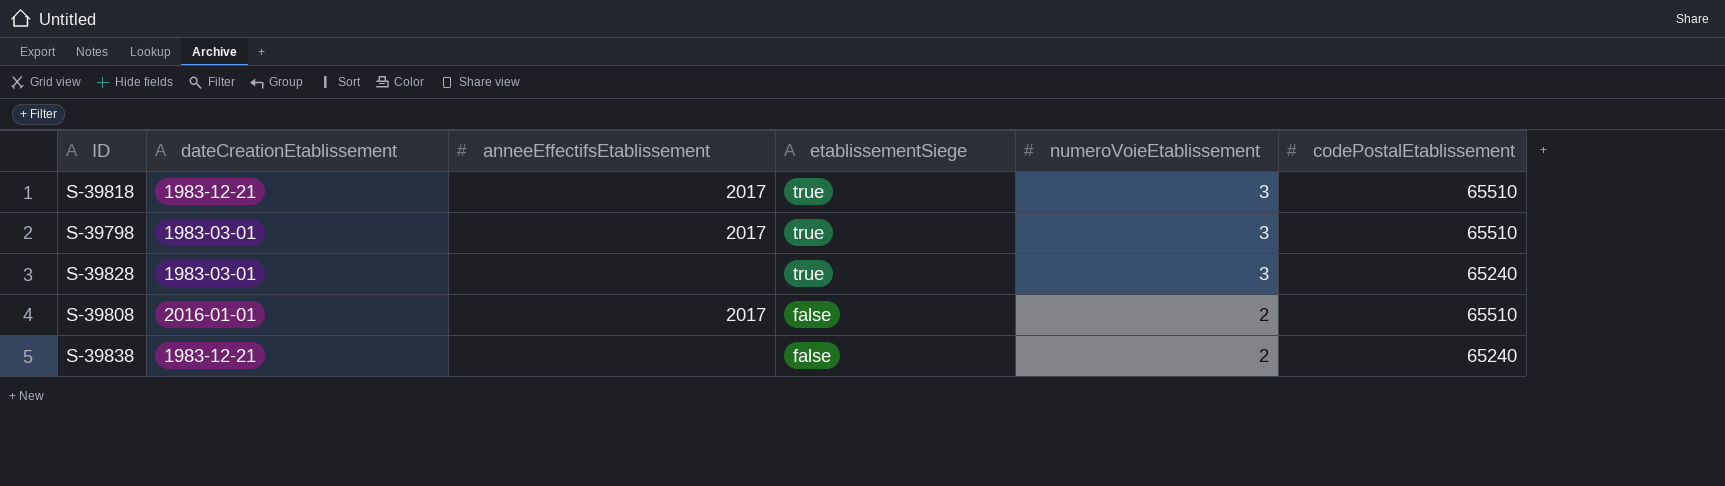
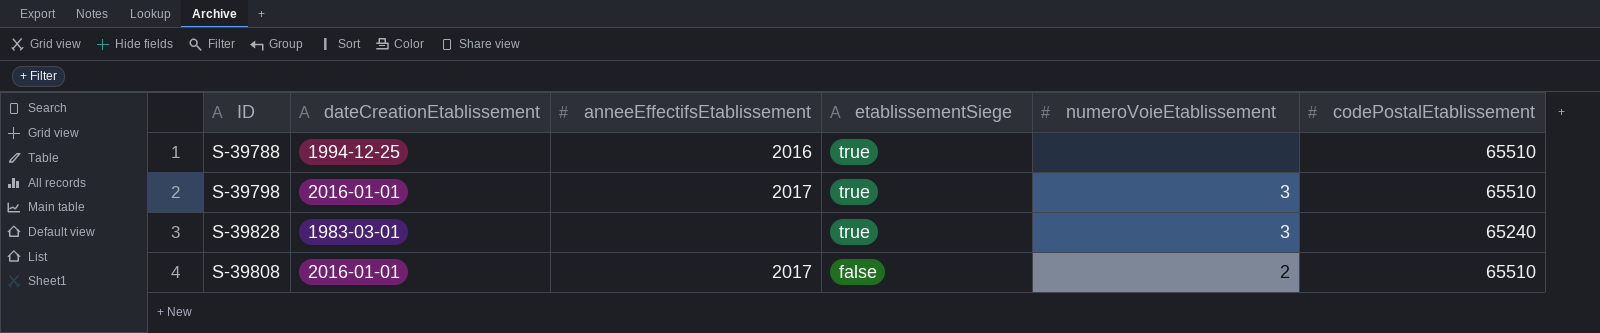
row S-39818: 1983-12-21 | 2017 | true | 3 | 65510 -> none
row S-39838: 1983-12-21 | none | false | 2 | 65240 -> none
row S-39788: none -> 1994-12-25 | 2016 | true | none | 65510
S-39798 | dateCreationEtablissement: 1983-03-01 -> 2016-01-01

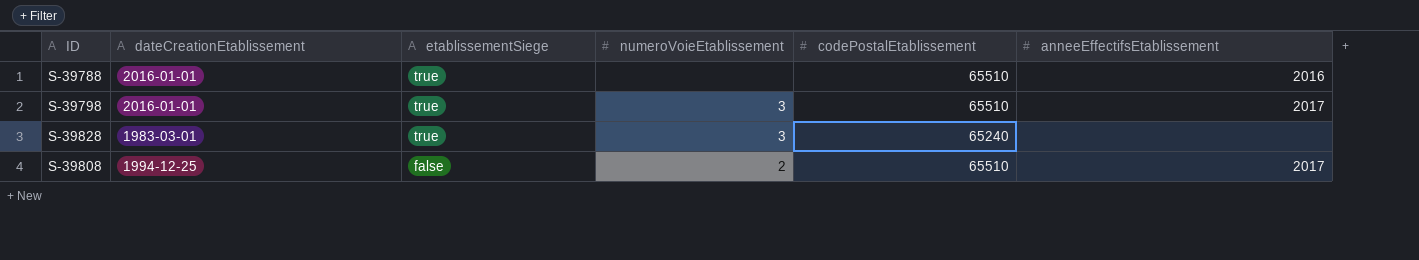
column anneeEffectifsEtablissement | position: 3 -> 6
S-39788 | dateCreationEtablissement: 1994-12-25 -> 2016-01-01
S-39808 | dateCreationEtablissement: 2016-01-01 -> 1994-12-25

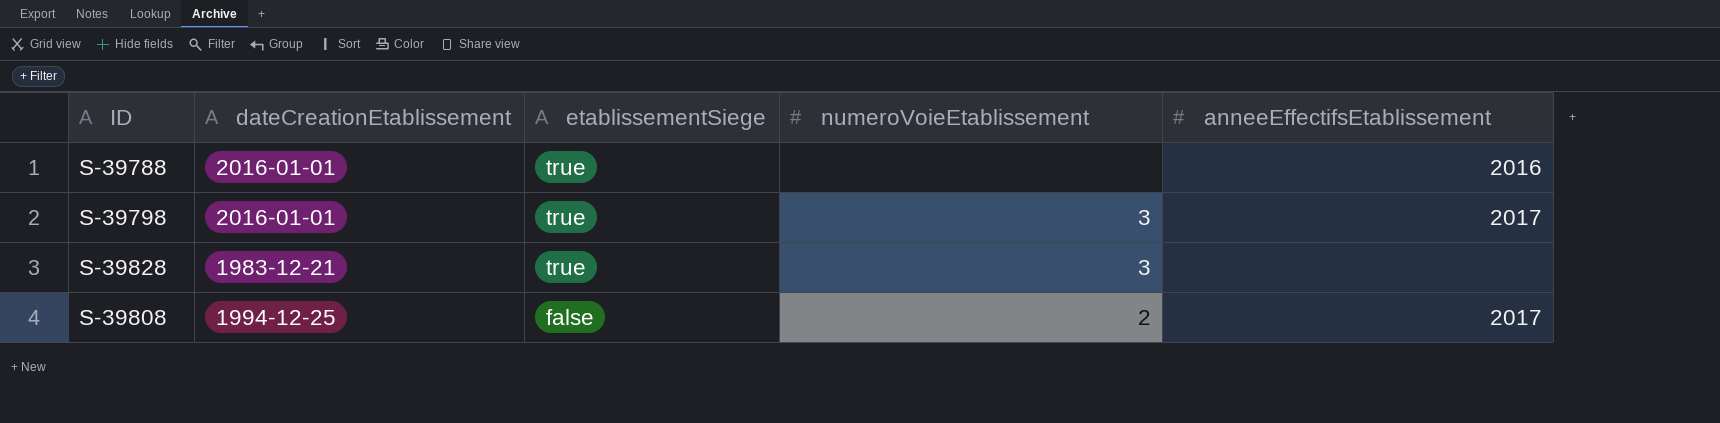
column codePostalEtablissement | position: 5 -> none
S-39828 | dateCreationEtablissement: 1983-03-01 -> 1983-12-21

